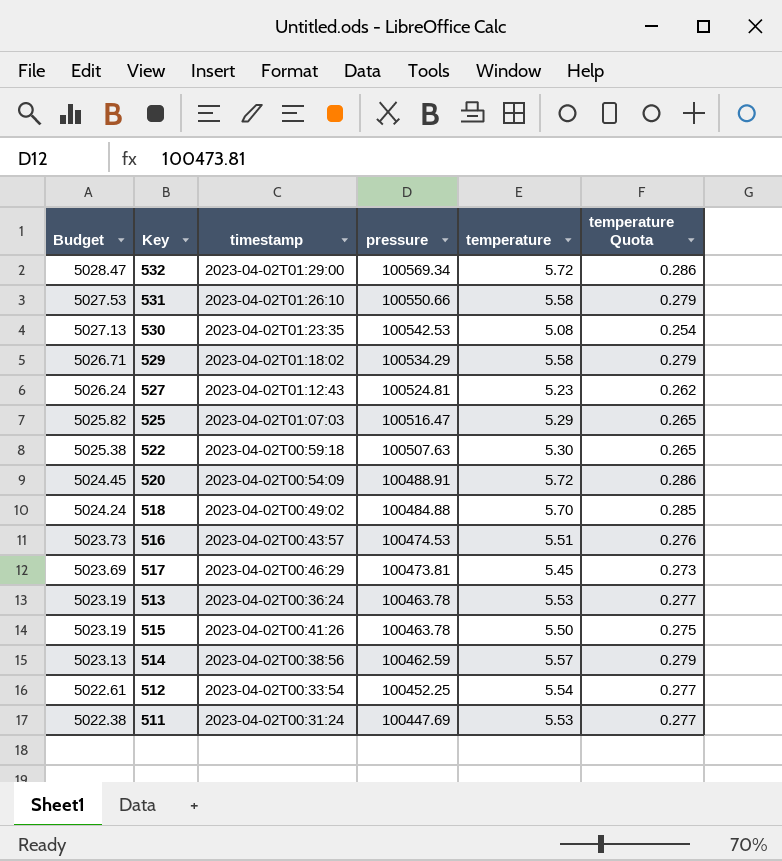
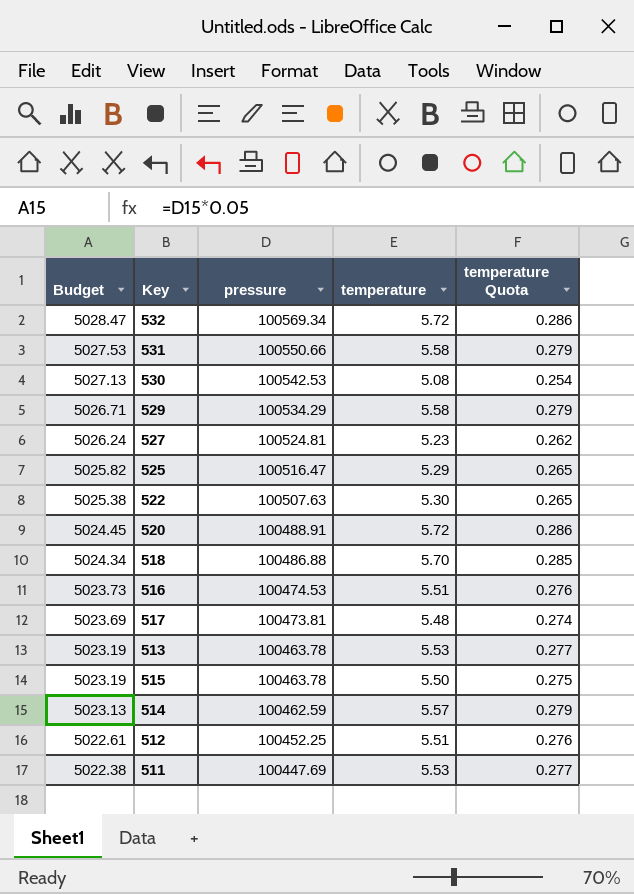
column timestamp | position: 3 -> none
518 | Budget: 5024.24 -> 5024.34
518 | pressure: 100484.88 -> 100486.88
517 | temperature: 5.45 -> 5.48
517 | temperature Quota: 0.273 -> 0.274
512 | temperature: 5.54 -> 5.51
512 | temperature Quota: 0.277 -> 0.276

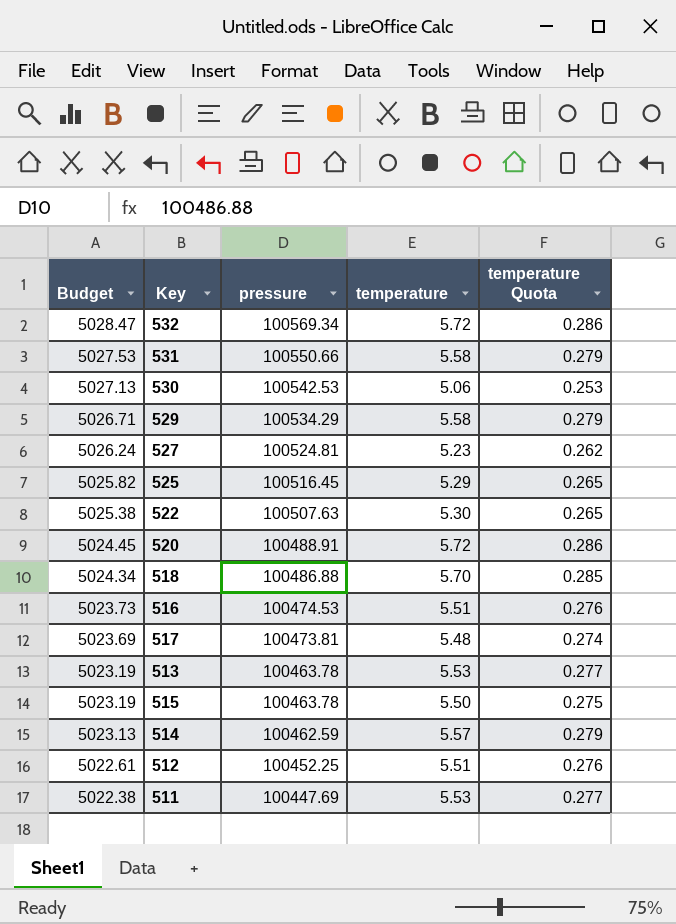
530 | temperature: 5.08 -> 5.06
530 | temperature Quota: 0.254 -> 0.253
525 | pressure: 100516.47 -> 100516.45

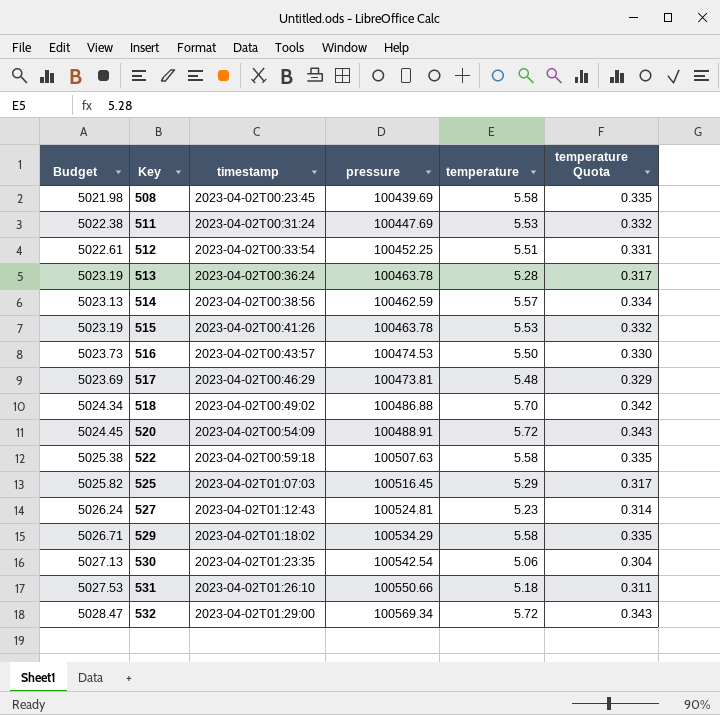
row order: Budget descending -> Key ascending
column timestamp | position: none -> 3
column temperature Quota | formula: [temperature] * 0.05 -> [temperature] * 0.06
row 508: none -> 5021.98 | 2023-04-02T00:23:45 | 100439.69 | 5.58 | 0.335
513 | temperature: 5.53 -> 5.28
515 | temperature: 5.50 -> 5.53
516 | temperature: 5.51 -> 5.50
522 | temperature: 5.30 -> 5.58
530 | pressure: 100542.53 -> 100542.54
531 | temperature: 5.58 -> 5.18

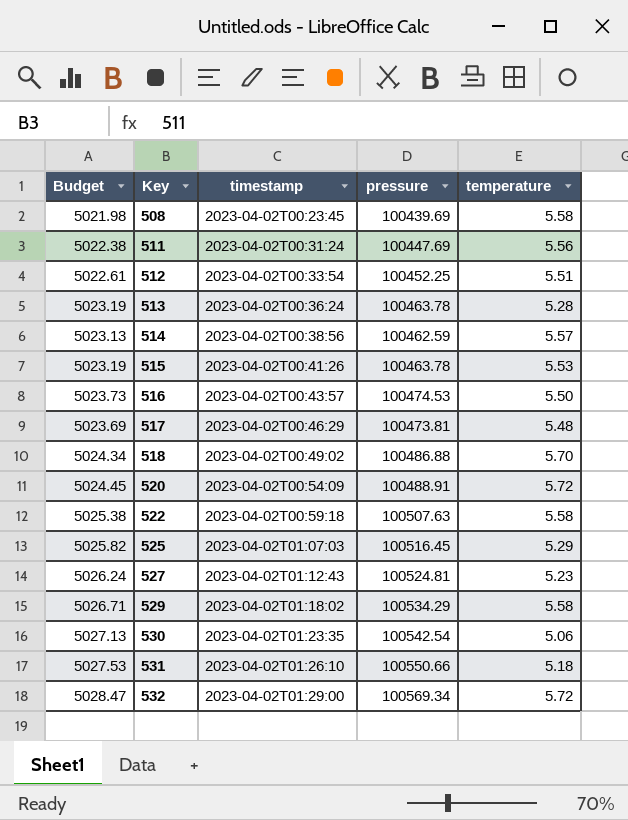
column temperature Quota | formula: [temperature] * 0.06 -> none
511 | temperature: 5.53 -> 5.56

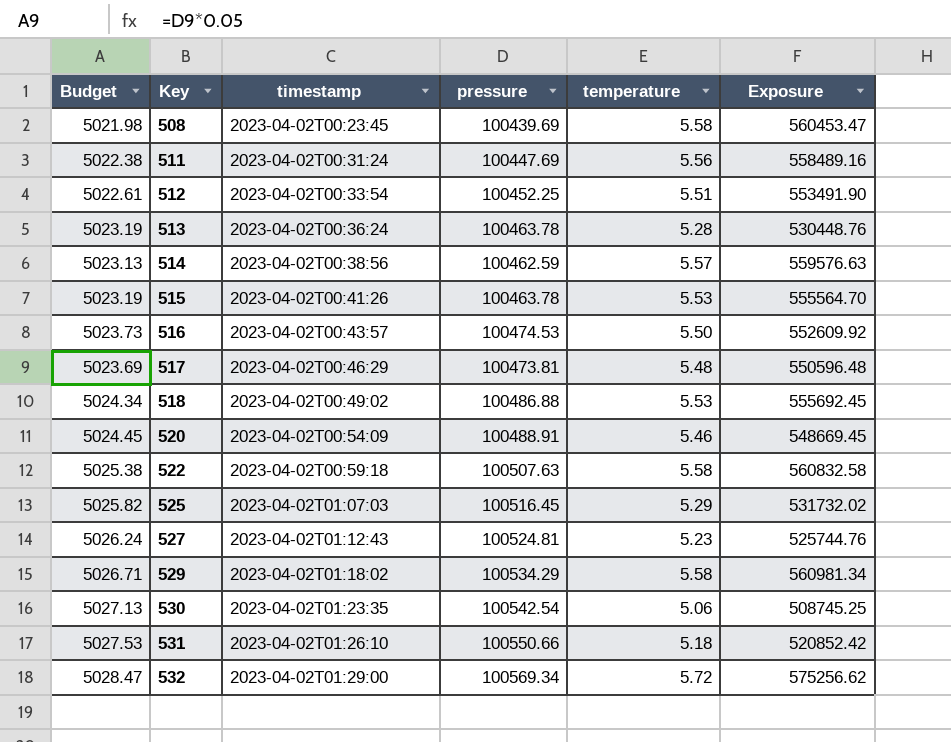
column Exposure | formula: none -> [pressure] * [temperature]
518 | temperature: 5.70 -> 5.53
520 | temperature: 5.72 -> 5.46

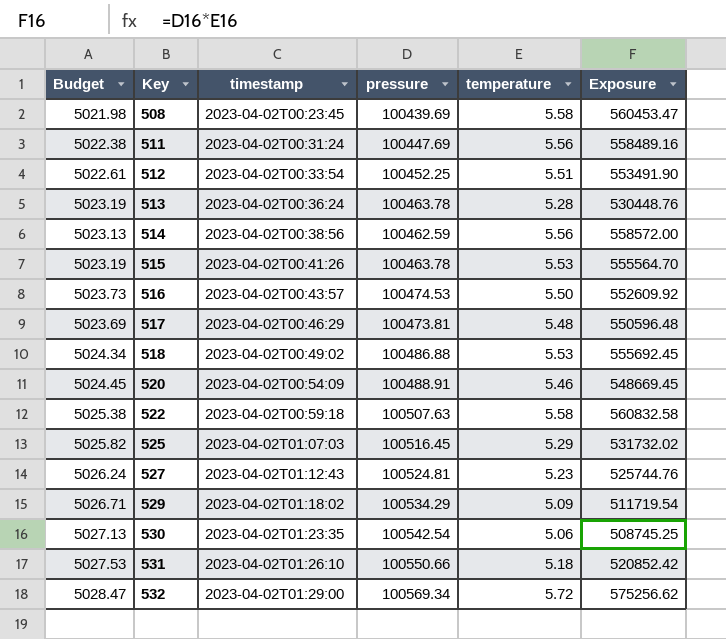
514 | temperature: 5.57 -> 5.56
514 | Exposure: 559576.63 -> 558572.00
529 | temperature: 5.58 -> 5.09
529 | Exposure: 560981.34 -> 511719.54

